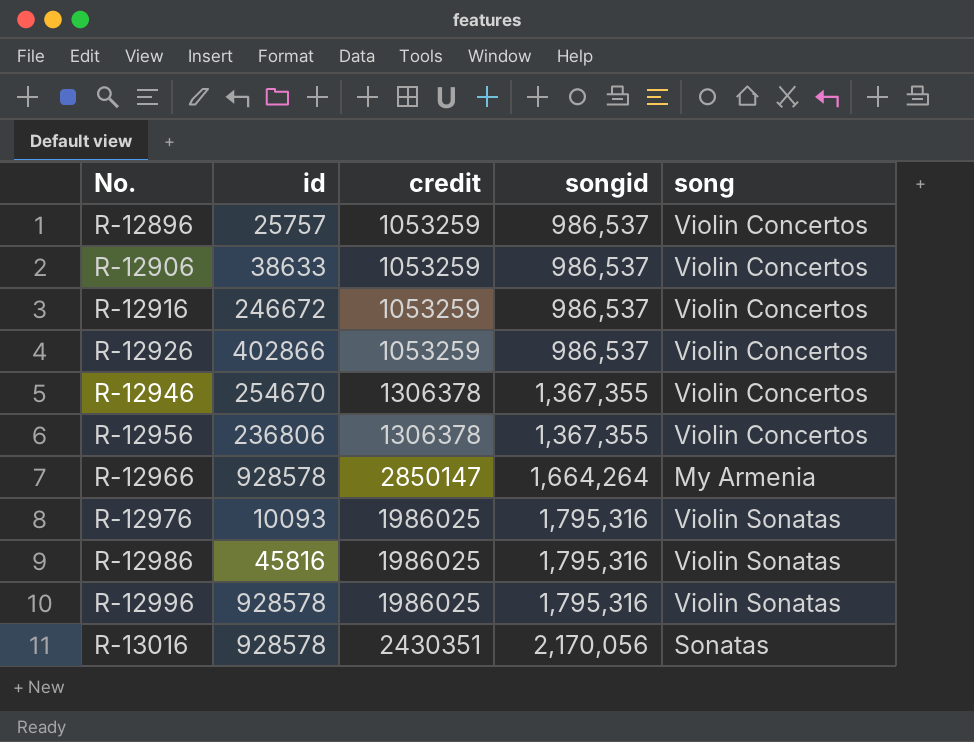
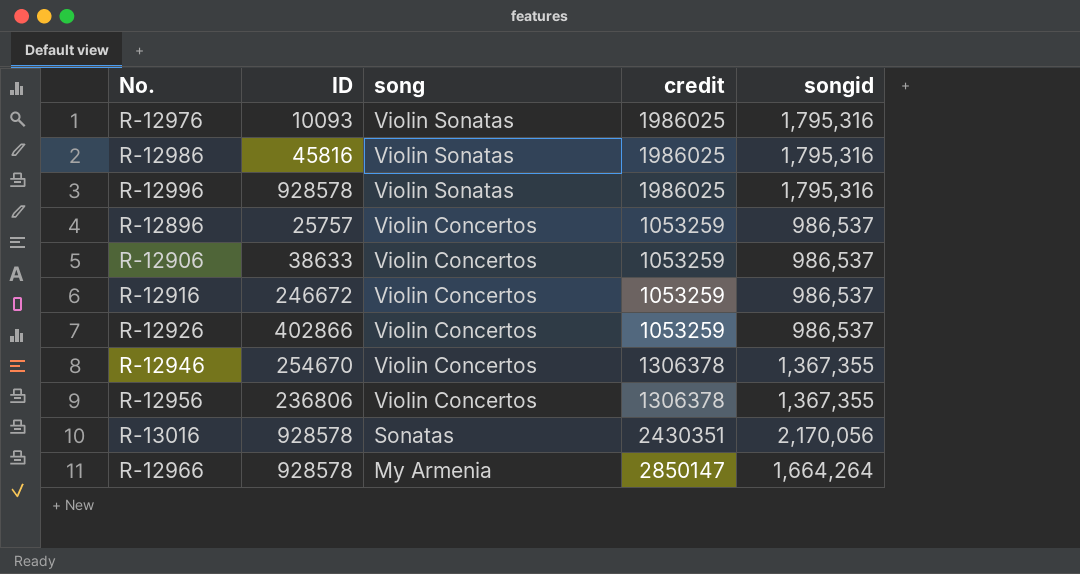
row order: No. ascending -> song descending
column name: id -> ID
column song | position: 5 -> 3

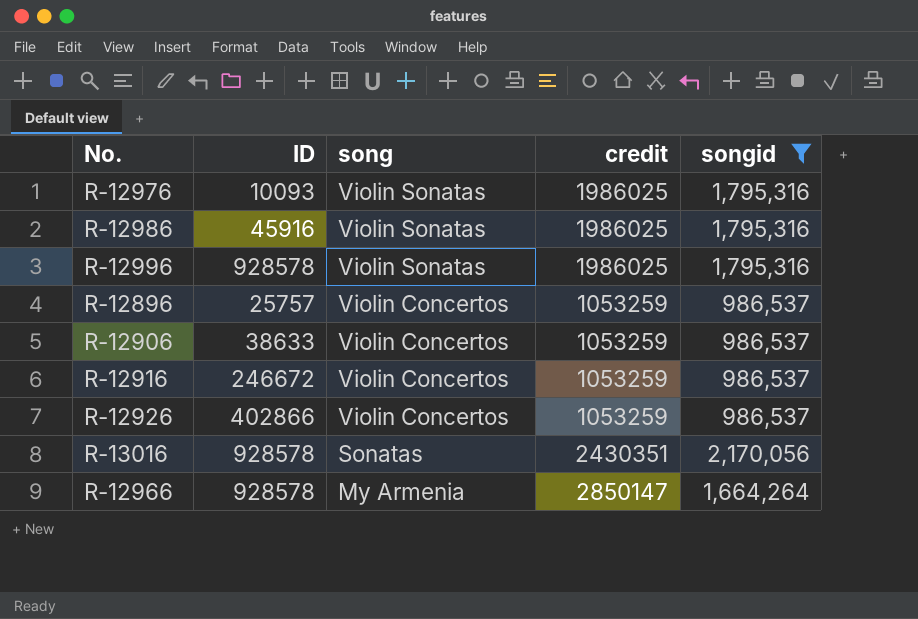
filter: none -> songid != 1,367,355
R-12986 | ID: 45816 -> 45916

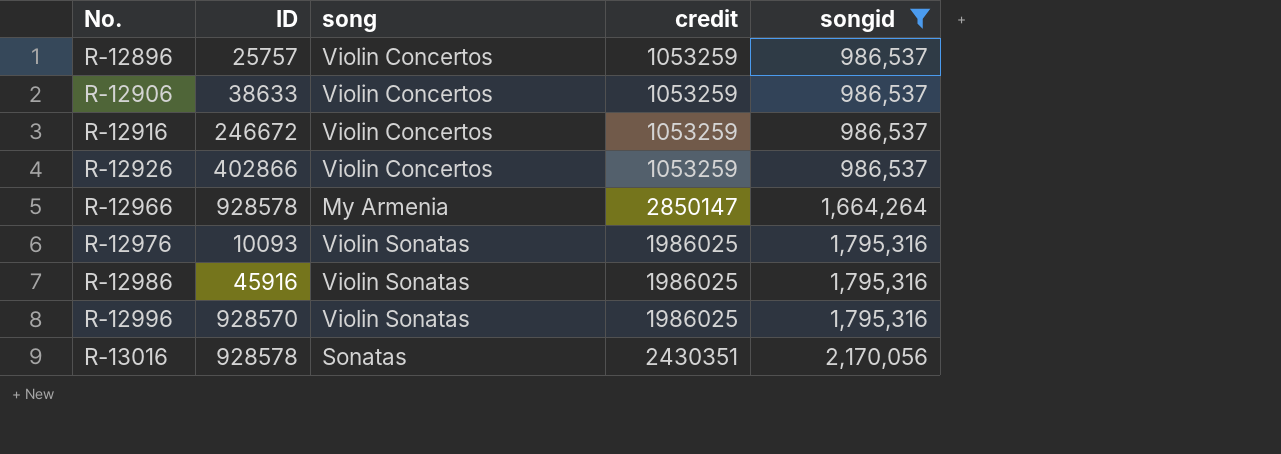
row order: song descending -> No. ascending
R-12996 | ID: 928578 -> 928570

